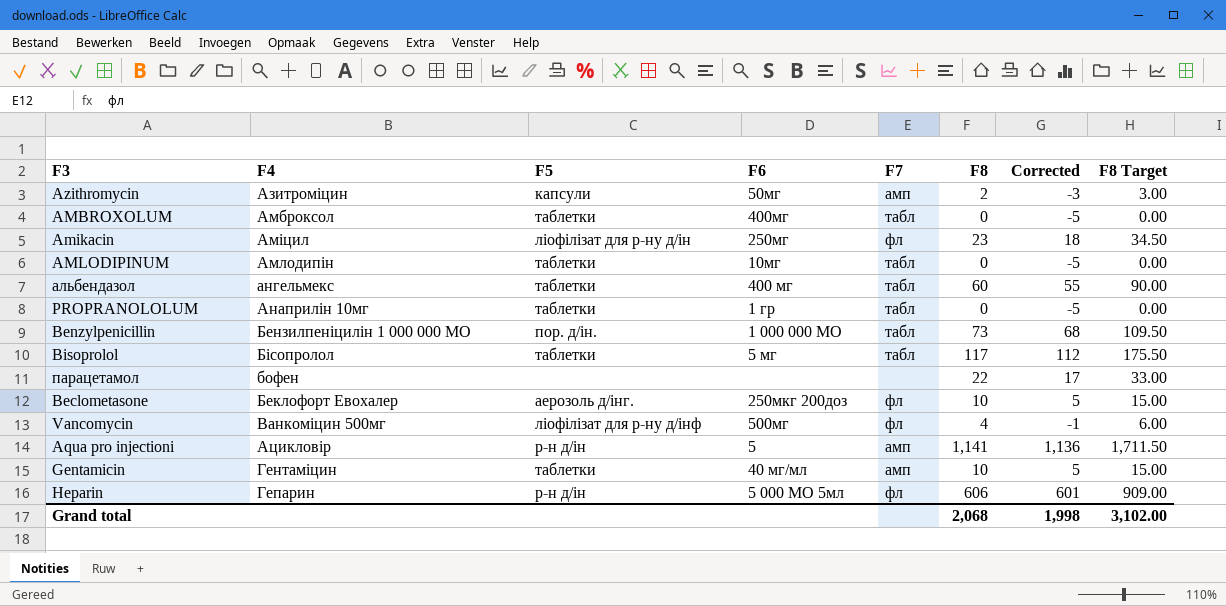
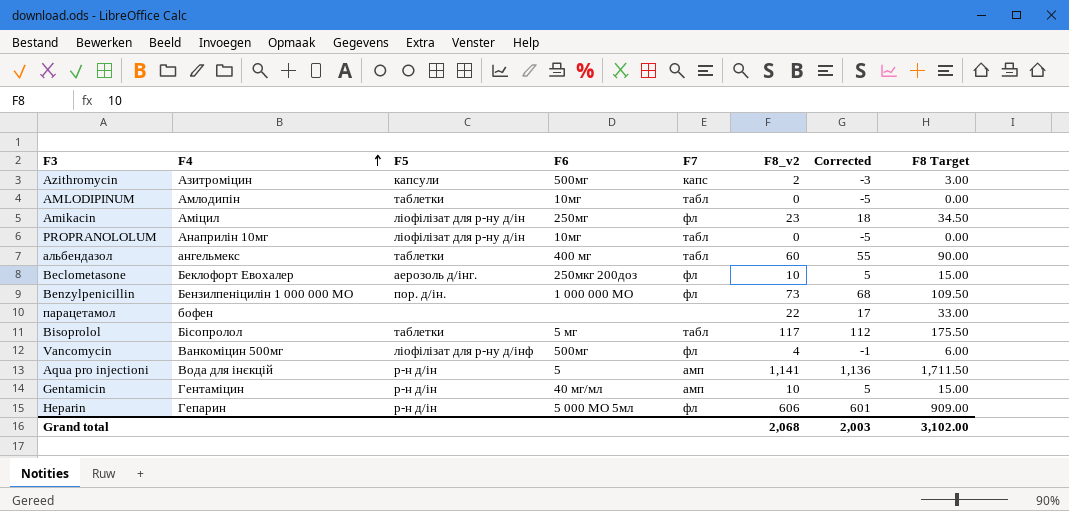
row order: none -> F4 ascending
column name: F8 -> F8_v2
row AMBROXOLUM: Амброксол | таблетки | 400мг | табл | 0 | -5 | 0.00 -> none
Azithromycin | F6: 50мг -> 500мг
Azithromycin | F7: амп -> капс
PROPRANOLOLUM | F5: таблетки -> ліофілізат для р-ну д/ін
PROPRANOLOLUM | F6: 1 гр -> 10мг
Benzylpenicillin | F7: табл -> фл
Aqua pro injectioni | F4: Ацикловір -> Вода для інєкцій
Gentamicin | F5: таблетки -> р-н д/ін
Grand total | Corrected: 1,998 -> 2,003

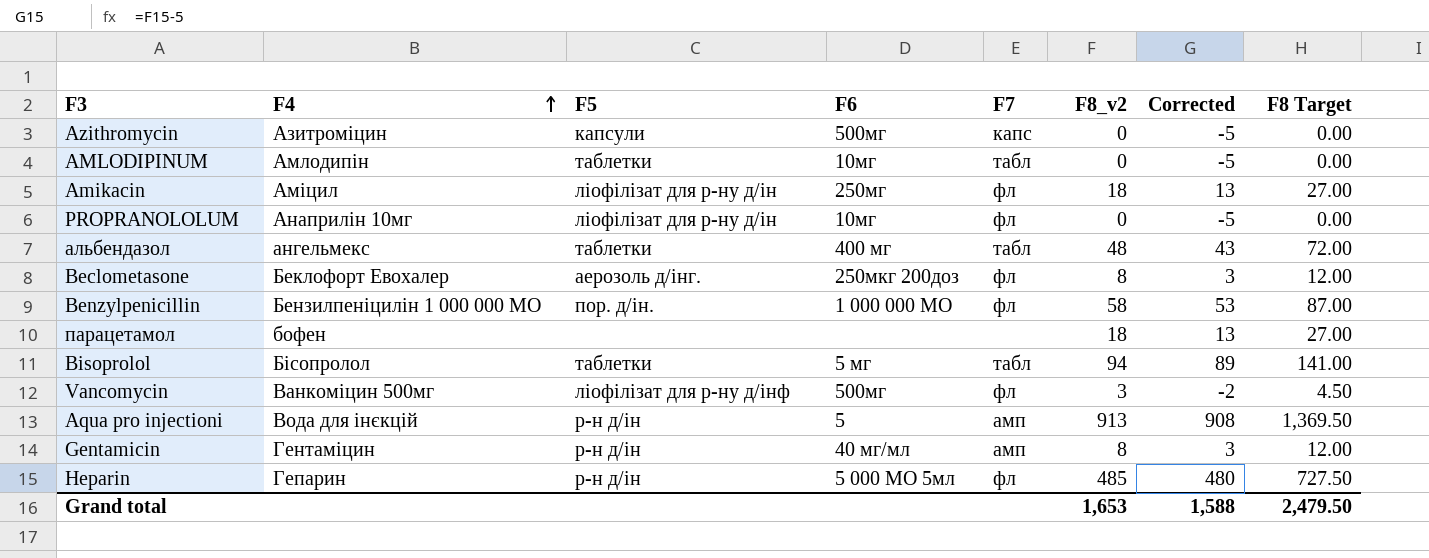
Azithromycin | F8_v2: 2 -> 0
Azithromycin | Corrected: -3 -> -5
Azithromycin | F8 Target: 3.00 -> 0.00
Amikacin | F8_v2: 23 -> 18
Amikacin | Corrected: 18 -> 13
Amikacin | F8 Target: 34.50 -> 27.00
PROPRANOLOLUM | F7: табл -> фл
альбендазол | F8_v2: 60 -> 48
альбендазол | Corrected: 55 -> 43
альбендазол | F8 Target: 90.00 -> 72.00
Beclometasone | F8_v2: 10 -> 8
Beclometasone | Corrected: 5 -> 3
Beclometasone | F8 Target: 15.00 -> 12.00
Benzylpenicillin | F8_v2: 73 -> 58
Benzylpenicillin | Corrected: 68 -> 53
Benzylpenicillin | F8 Target: 109.50 -> 87.00
парацетамол | F8_v2: 22 -> 18
парацетамол | Corrected: 17 -> 13
парацетамол | F8 Target: 33.00 -> 27.00
Bisoprolol | F8_v2: 117 -> 94
Bisoprolol | Corrected: 112 -> 89
Bisoprolol | F8 Target: 175.50 -> 141.00
Vancomycin | F8_v2: 4 -> 3
Vancomycin | Corrected: -1 -> -2
Vancomycin | F8 Target: 6.00 -> 4.50
Aqua pro injectioni | F8_v2: 1,141 -> 913
Aqua pro injectioni | Corrected: 1,136 -> 908
Aqua pro injectioni | F8 Target: 1,711.50 -> 1,369.50
Gentamicin | F8_v2: 10 -> 8
Gentamicin | Corrected: 5 -> 3
Gentamicin | F8 Target: 15.00 -> 12.00
Heparin | F8_v2: 606 -> 485
Heparin | Corrected: 601 -> 480
Heparin | F8 Target: 909.00 -> 727.50
Grand total | F8_v2: 2,068 -> 1,653
Grand total | Corrected: 2,003 -> 1,588
Grand total | F8 Target: 3,102.00 -> 2,479.50

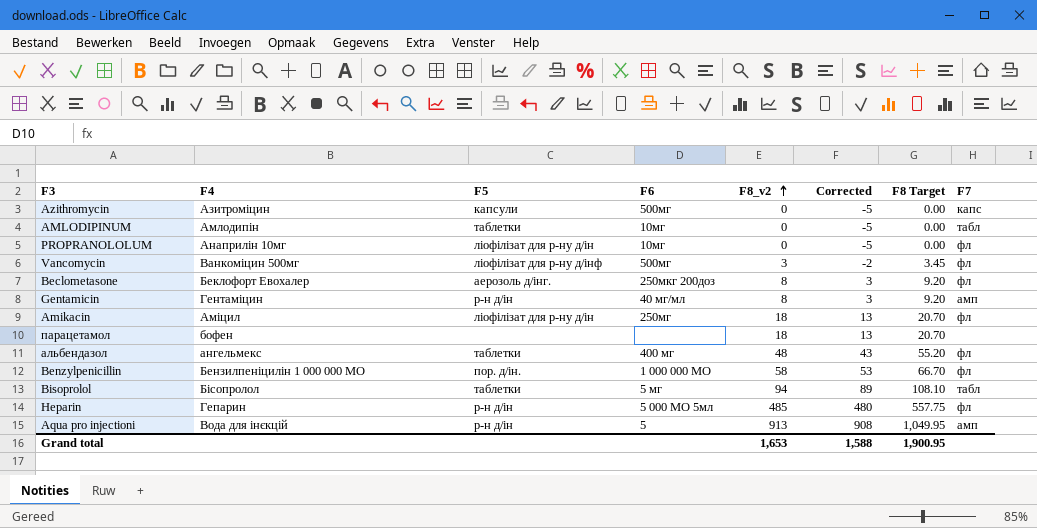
row order: F4 ascending -> F8_v2 ascending
column F8 Target | formula: [F8_v2] * 1.5 -> [F8_v2] * 1.15
column F7 | position: 5 -> 8
альбендазол | F7: табл -> фл
Grand total | F8 Target: 2,479.50 -> 1,900.95

